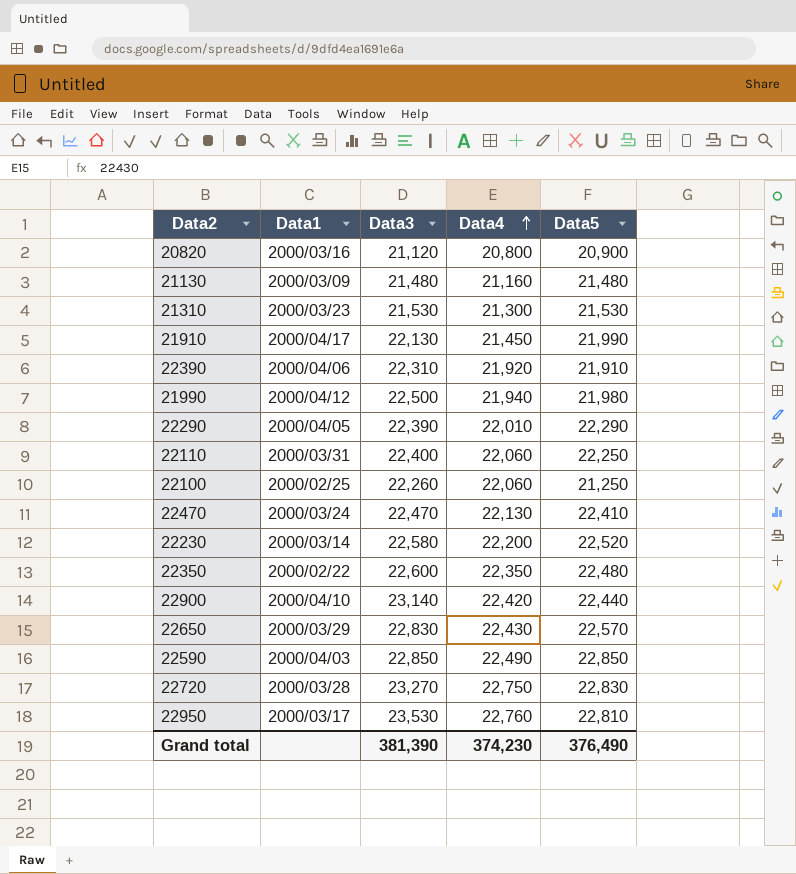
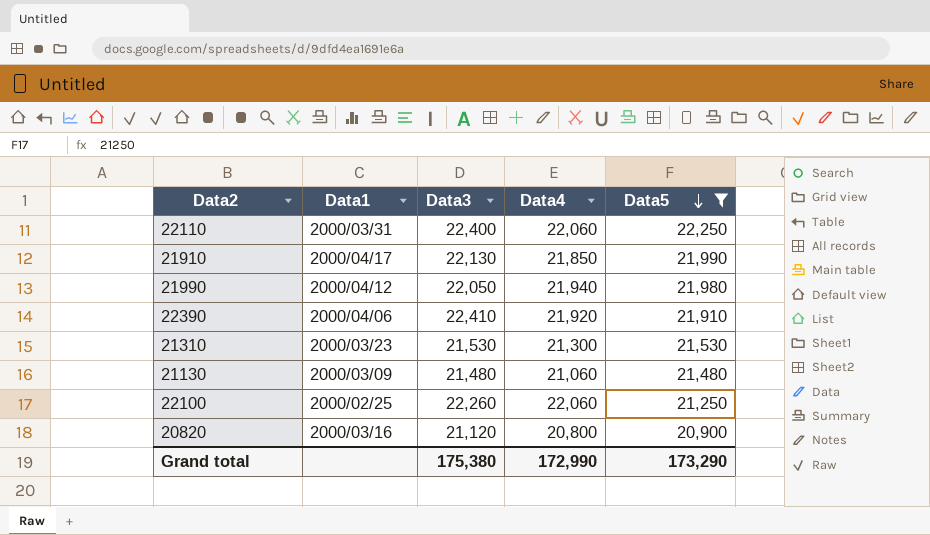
filter: none -> Data5 <= 22,250
row order: Data4 ascending -> Data5 descending
21910 | Data4: 21,450 -> 21,850
21990 | Data3: 22,500 -> 22,050
22390 | Data3: 22,310 -> 22,410
21130 | Data4: 21,160 -> 21,060
Grand total | Data3: 381,390 -> 175,380
Grand total | Data4: 374,230 -> 172,990
Grand total | Data5: 376,490 -> 173,290

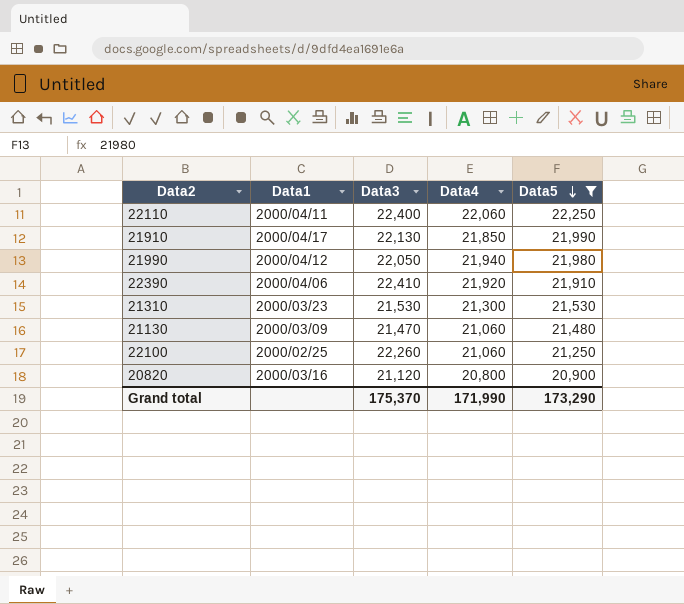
22110 | Data1: 2000/03/31 -> 2000/04/11
21130 | Data3: 21,480 -> 21,470
22100 | Data4: 22,060 -> 21,060
Grand total | Data3: 175,380 -> 175,370
Grand total | Data4: 172,990 -> 171,990

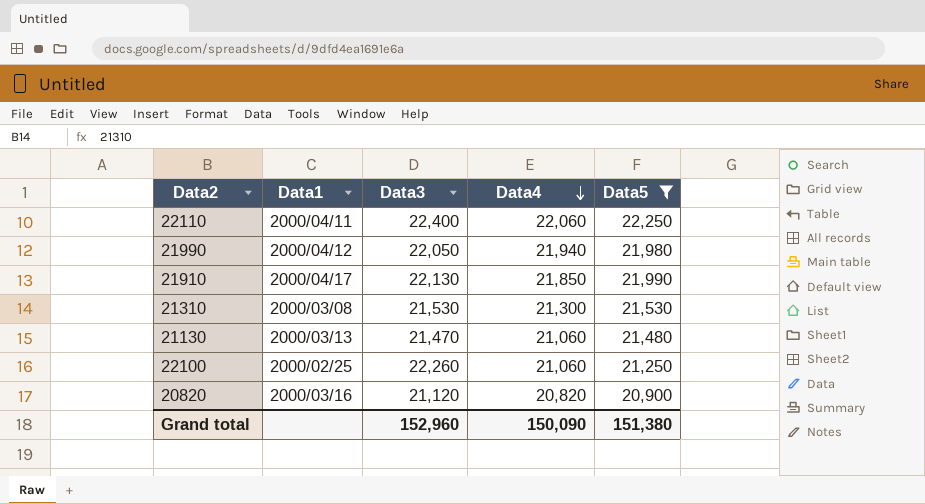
row order: Data5 descending -> Data4 descending
row 22390: 2000/04/06 | 22,410 | 21,920 | 21,910 -> none
21310 | Data1: 2000/03/23 -> 2000/03/08
21130 | Data1: 2000/03/09 -> 2000/03/13
20820 | Data4: 20,800 -> 20,820
Grand total | Data3: 175,370 -> 152,960
Grand total | Data4: 171,990 -> 150,090
Grand total | Data5: 173,290 -> 151,380

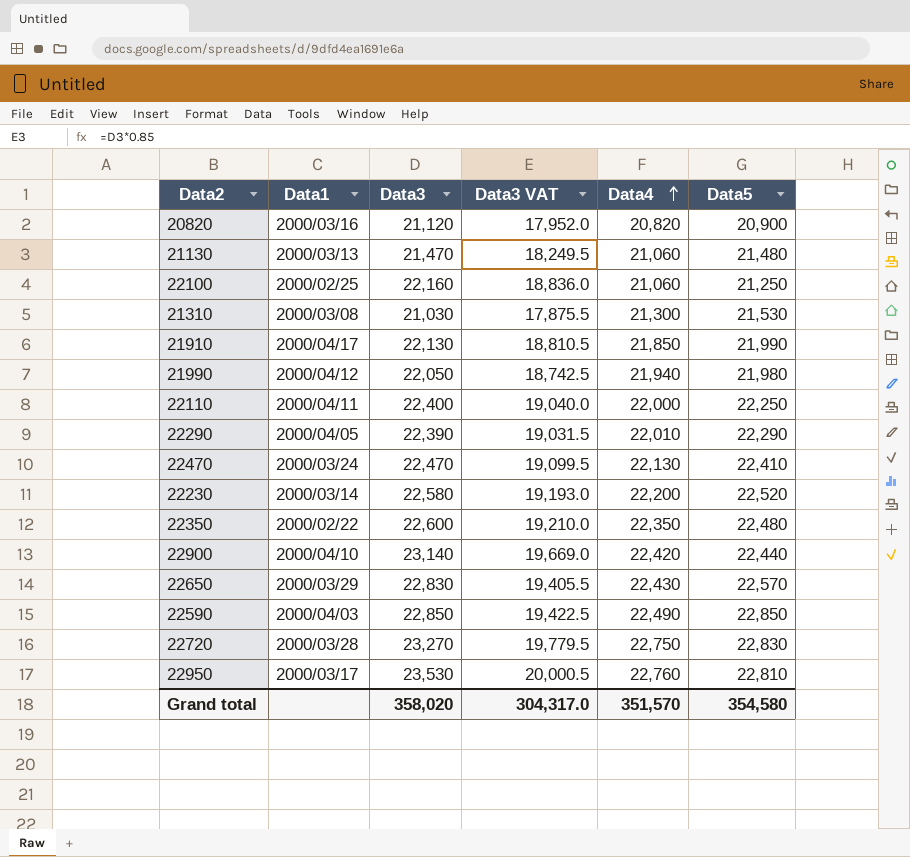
filter: Data5 <= 22,250 -> none
row order: Data4 descending -> Data4 ascending
column Data3 VAT | formula: none -> [Data3] * 0.85
22100 | Data3: 22,260 -> 22,160
21310 | Data3: 21,530 -> 21,030
22110 | Data4: 22,060 -> 22,000
Grand total | Data3: 152,960 -> 358,020
Grand total | Data4: 150,090 -> 351,570
Grand total | Data5: 151,380 -> 354,580

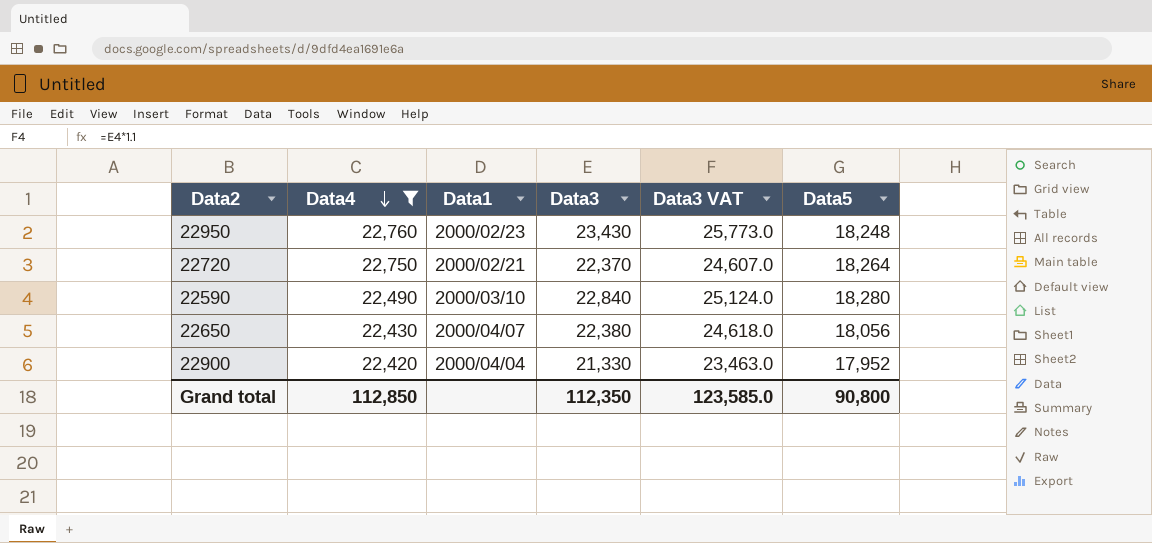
filter: none -> Data4 >= 22,420
row order: Data4 ascending -> Data4 descending
column Data4 | position: 5 -> 2
column Data3 VAT | formula: [Data3] * 0.85 -> [Data3] * 1.1
22950 | Data1: 2000/03/17 -> 2000/02/23
22950 | Data3: 23,530 -> 23,430
22950 | Data5: 22,810 -> 18,248
22720 | Data1: 2000/03/28 -> 2000/02/21
22720 | Data3: 23,270 -> 22,370
22720 | Data5: 22,830 -> 18,264
22590 | Data1: 2000/04/03 -> 2000/03/10
22590 | Data3: 22,850 -> 22,840
22590 | Data5: 22,850 -> 18,280
22650 | Data1: 2000/03/29 -> 2000/04/07
22650 | Data3: 22,830 -> 22,380
22650 | Data5: 22,570 -> 18,056
22900 | Data1: 2000/04/10 -> 2000/04/04
22900 | Data3: 23,140 -> 21,330
22900 | Data5: 22,440 -> 17,952
Grand total | Data4: 351,570 -> 112,850
Grand total | Data3: 358,020 -> 112,350
Grand total | Data3 VAT: 304,317.0 -> 123,585.0
Grand total | Data5: 354,580 -> 90,800

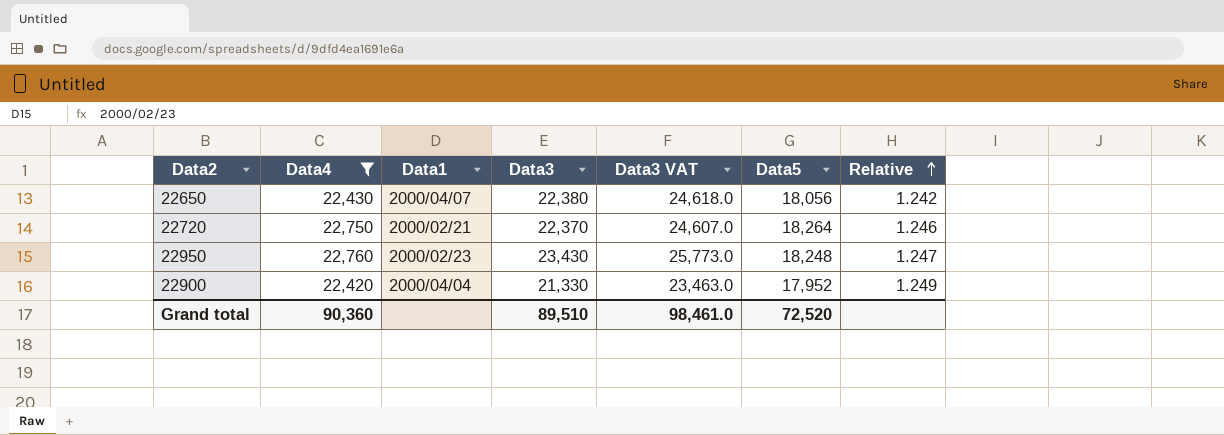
row order: Data4 descending -> Relative ascending
column Relative | formula: none -> [Data4] / [Data5]
row 22590: 22,490 | 2000/03/10 | 22,840 | 25,124.0 | 18,280 -> none
Grand total | Data4: 112,850 -> 90,360
Grand total | Data3: 112,350 -> 89,510
Grand total | Data3 VAT: 123,585.0 -> 98,461.0
Grand total | Data5: 90,800 -> 72,520

